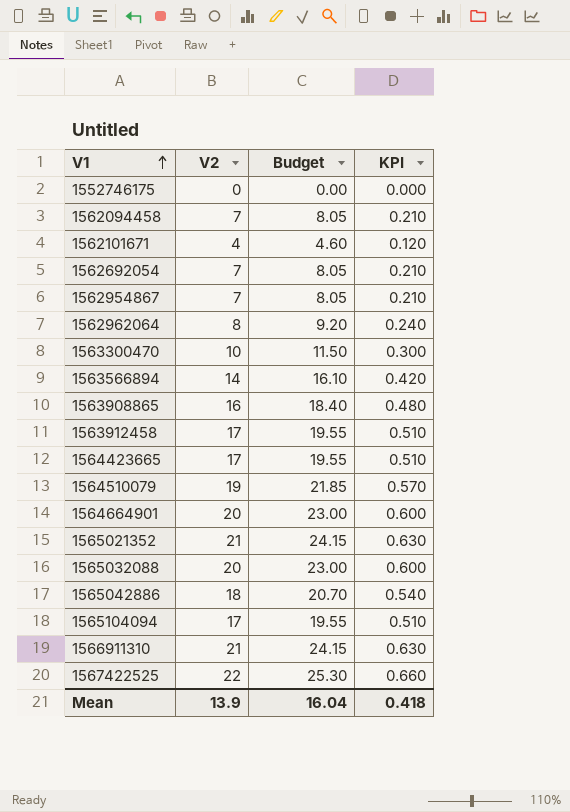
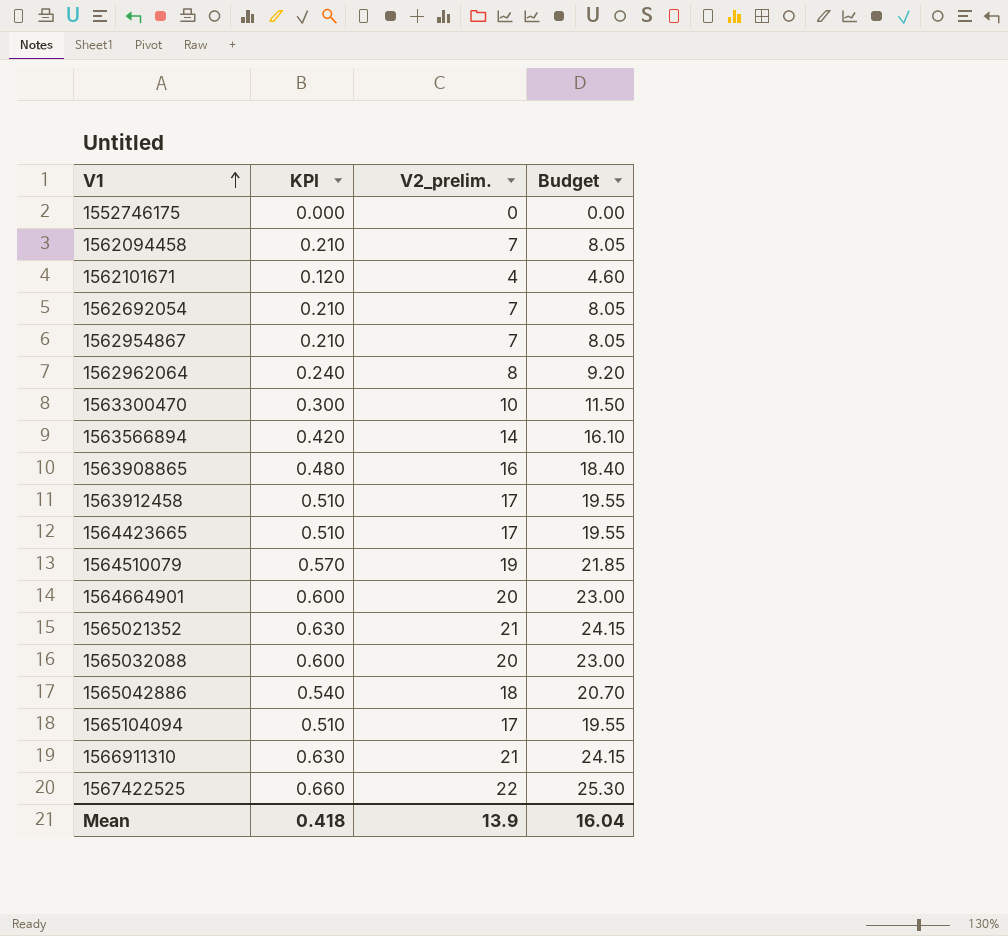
column KPI | position: 4 -> 2
column name: V2 -> V2_prelim.

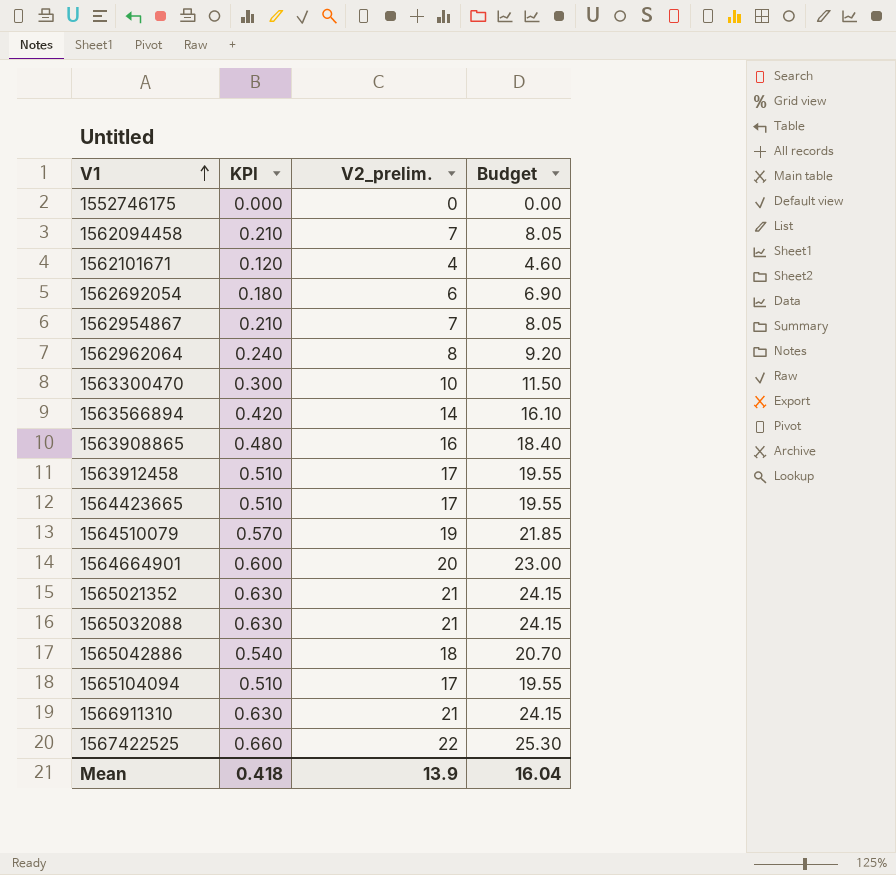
1562692054 | KPI: 0.210 -> 0.180
1562692054 | V2_prelim.: 7 -> 6
1562692054 | Budget: 8.05 -> 6.90
1565032088 | KPI: 0.600 -> 0.630
1565032088 | V2_prelim.: 20 -> 21
1565032088 | Budget: 23.00 -> 24.15

